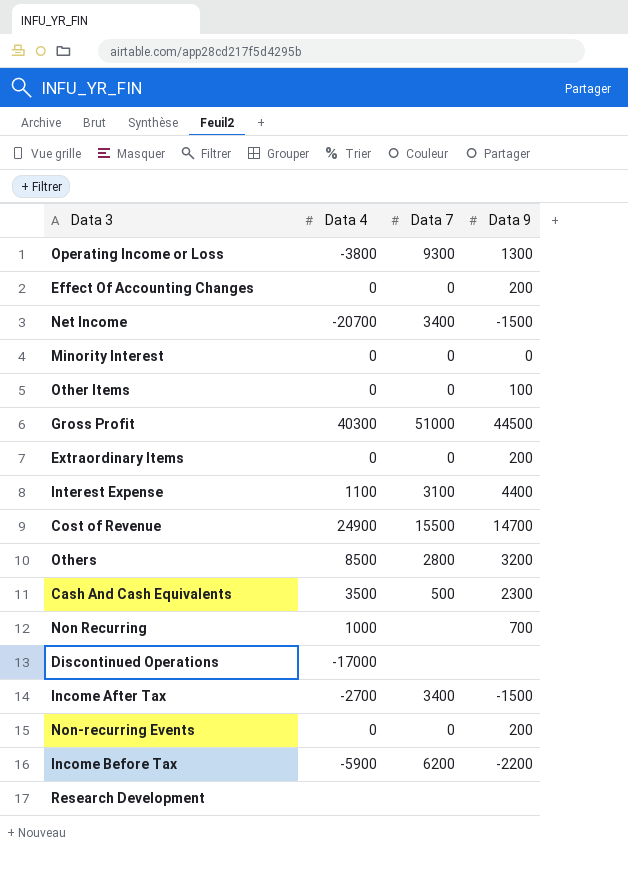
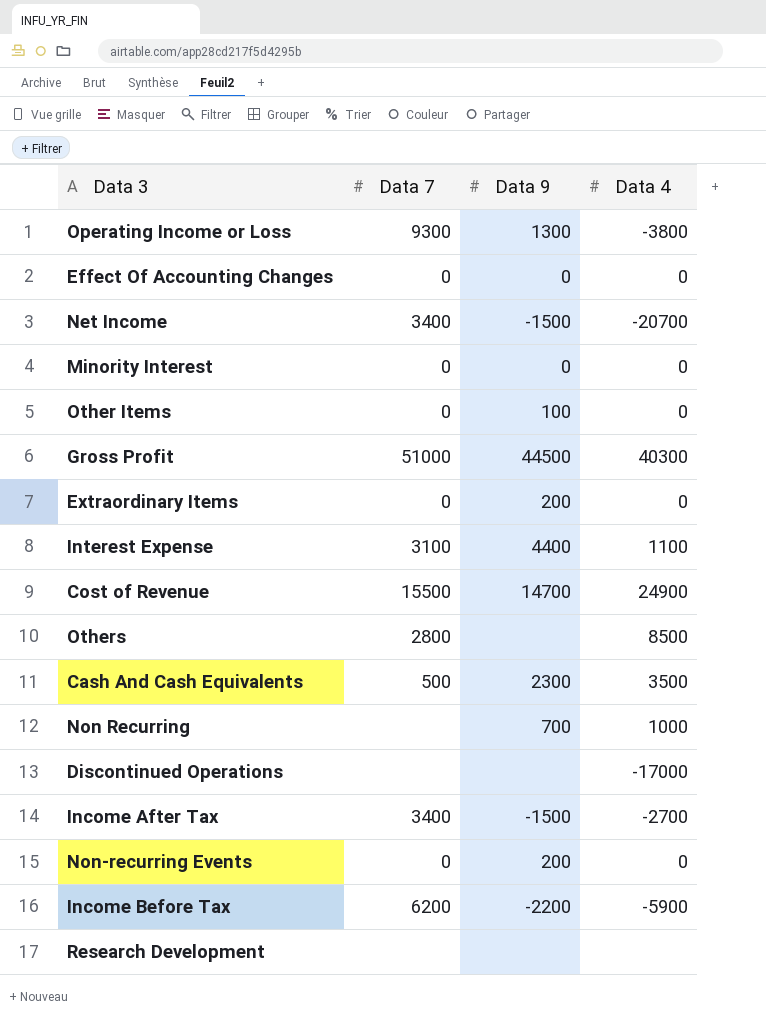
column Data 4 | position: 2 -> 4
Effect Of Accounting Changes | Data 9: 200 -> 0
Others | Data 9: 3200 -> none

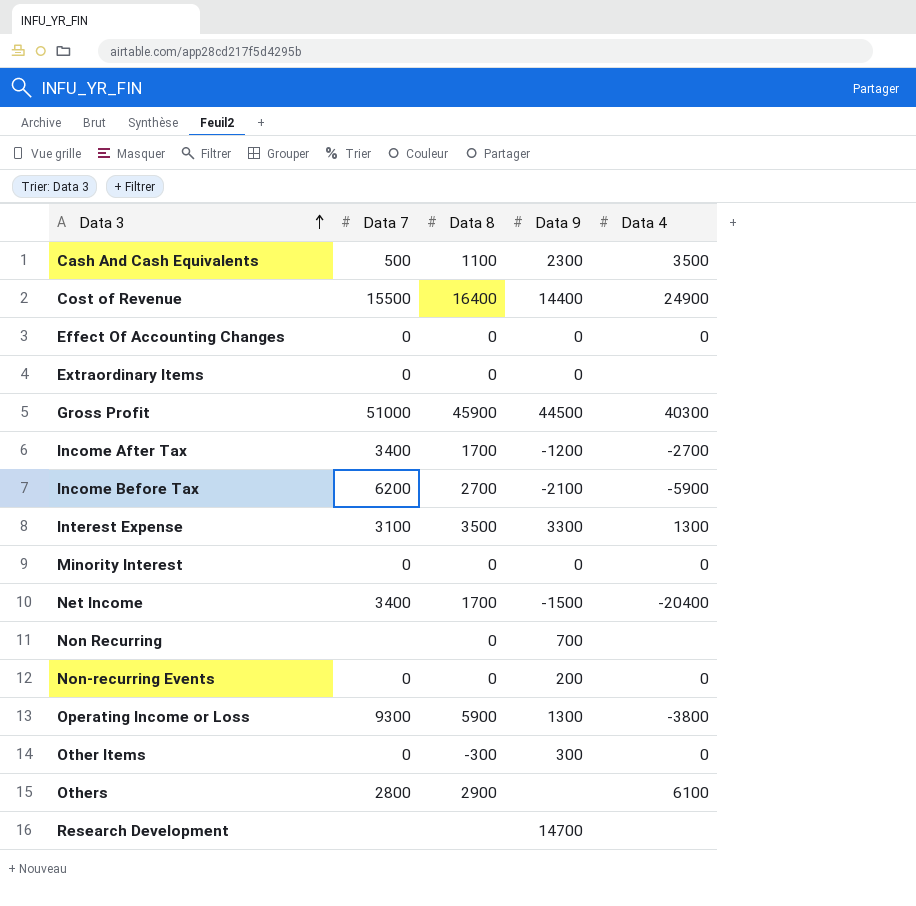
row order: none -> Data 3 ascending
column Data 8 | position: none -> 3
row Discontinued Operations: none | none | -17000 -> none
Cost of Revenue | Data 9: 14700 -> 14400
Extraordinary Items | Data 9: 200 -> 0
Extraordinary Items | Data 4: 0 -> none
Income After Tax | Data 9: -1500 -> -1200
Income Before Tax | Data 9: -2200 -> -2100
Interest Expense | Data 9: 4400 -> 3300
Interest Expense | Data 4: 1100 -> 1300
Net Income | Data 4: -20700 -> -20400
Non Recurring | Data 4: 1000 -> none
Other Items | Data 9: 100 -> 300
Others | Data 4: 8500 -> 6100
Research Development | Data 9: none -> 14700

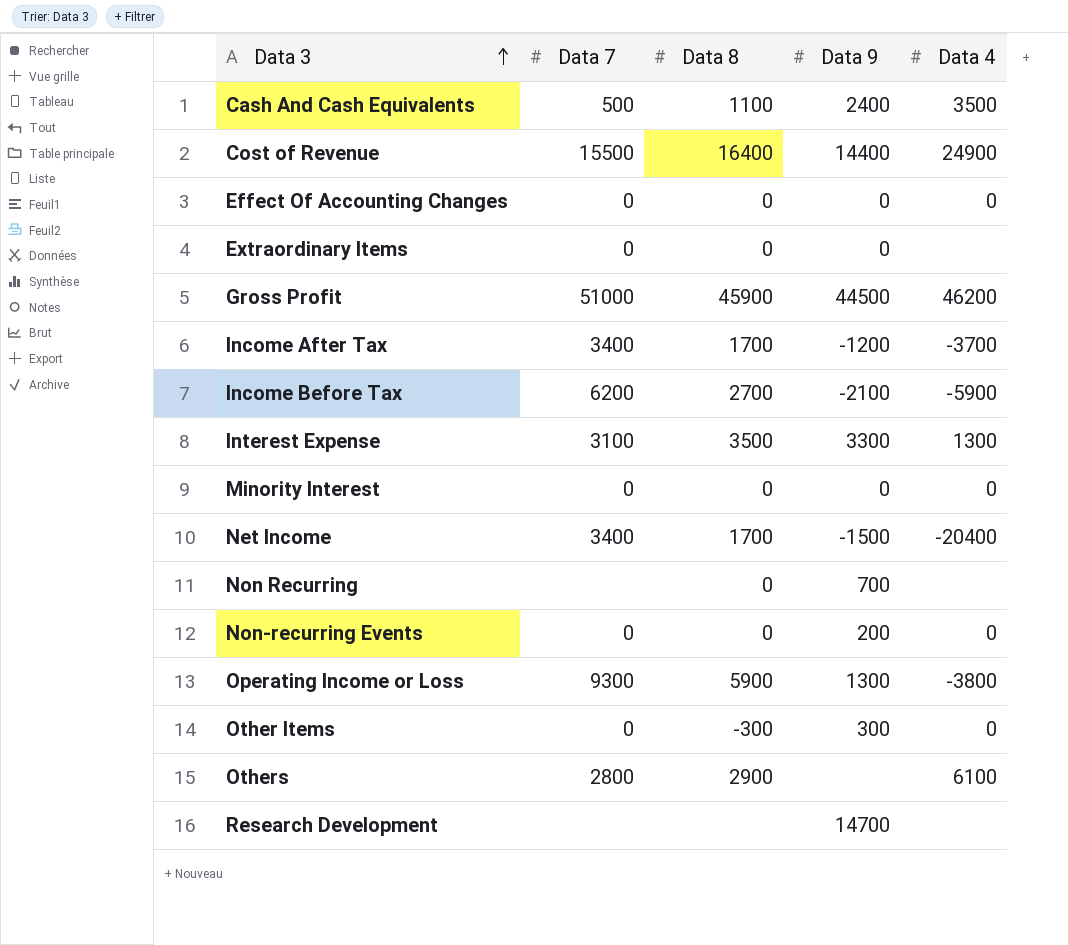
Cash And Cash Equivalents | Data 9: 2300 -> 2400
Gross Profit | Data 4: 40300 -> 46200
Income After Tax | Data 4: -2700 -> -3700

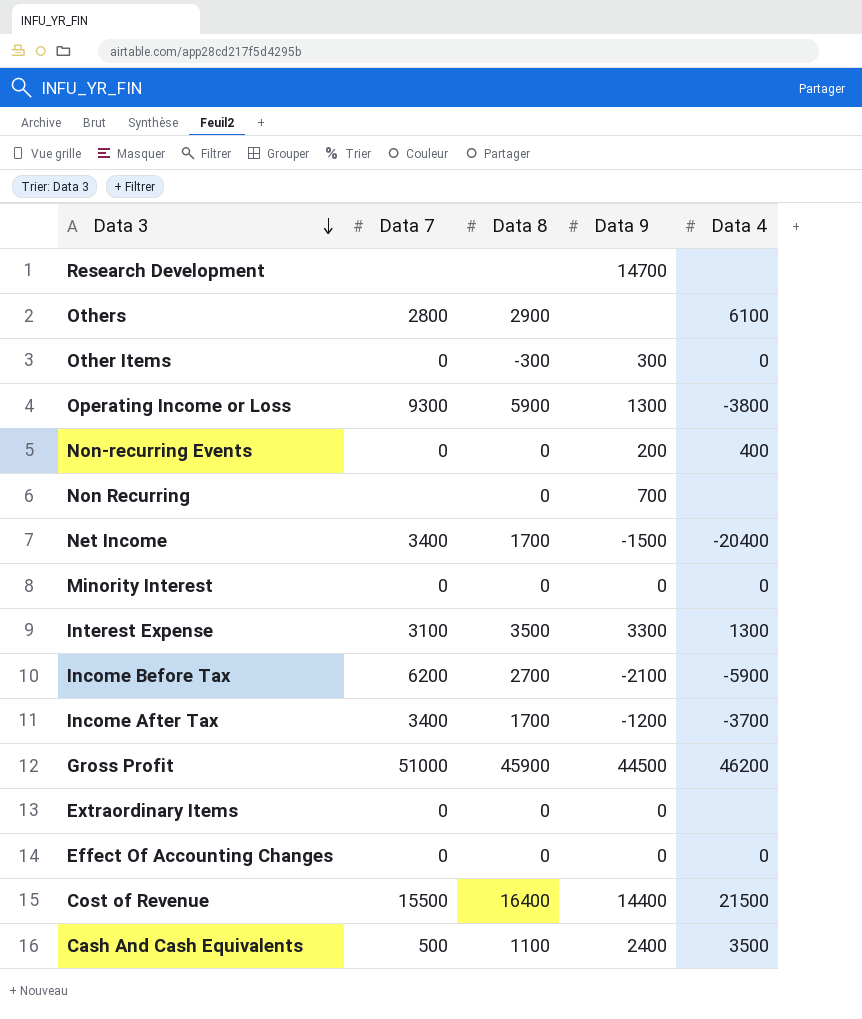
row order: Data 3 ascending -> Data 3 descending
Non-recurring Events | Data 4: 0 -> 400
Cost of Revenue | Data 4: 24900 -> 21500

